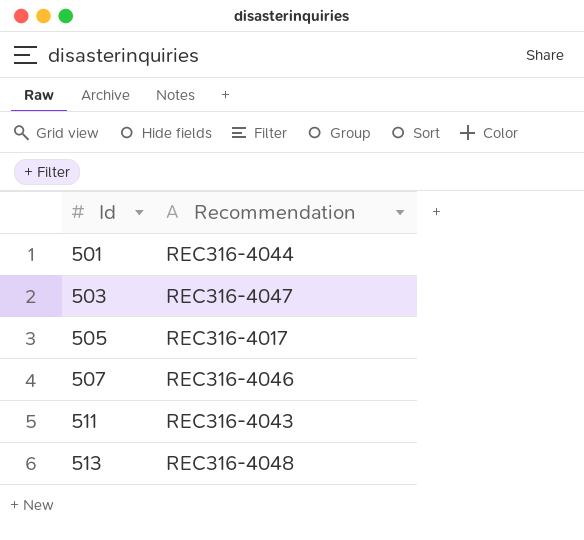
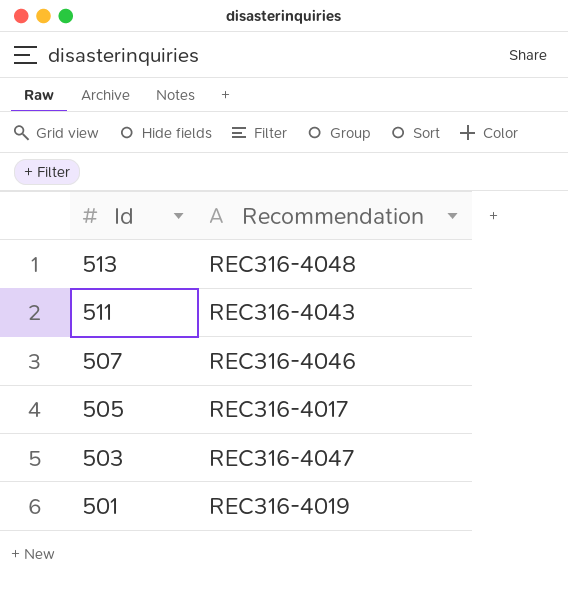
row order: Id ascending -> Id descending
501 | Recommendation: REC316-4044 -> REC316-4019

